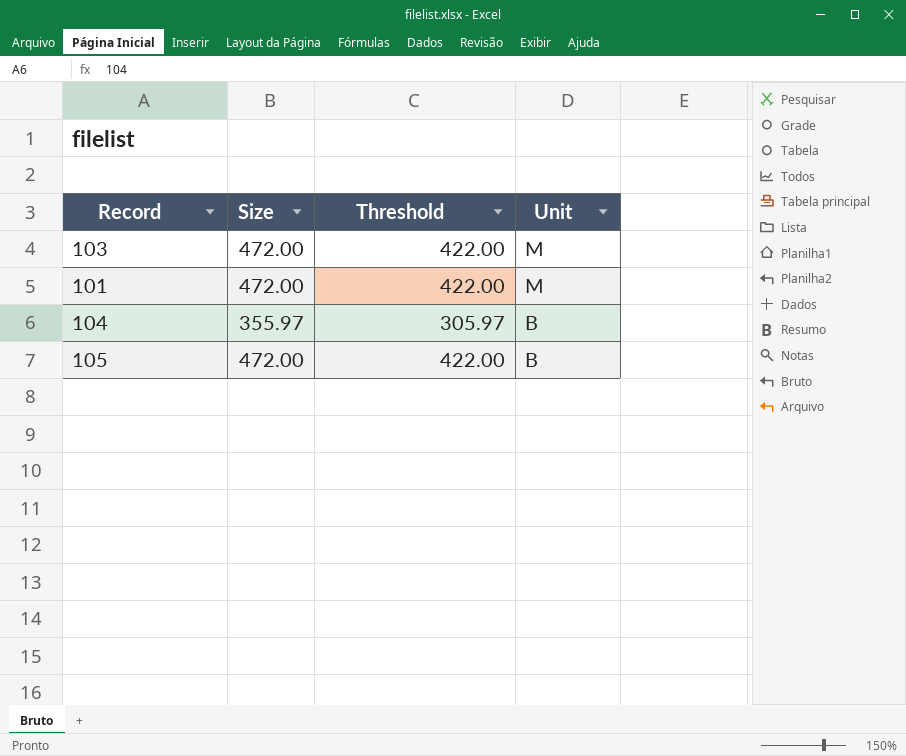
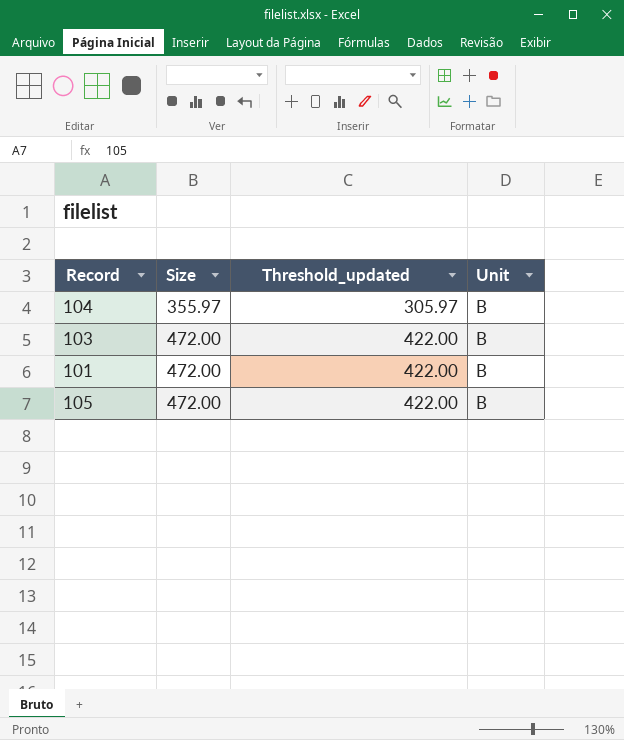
row order: Unit descending -> Size ascending
column name: Threshold -> Threshold_updated
103 | Unit: M -> B
101 | Unit: M -> B

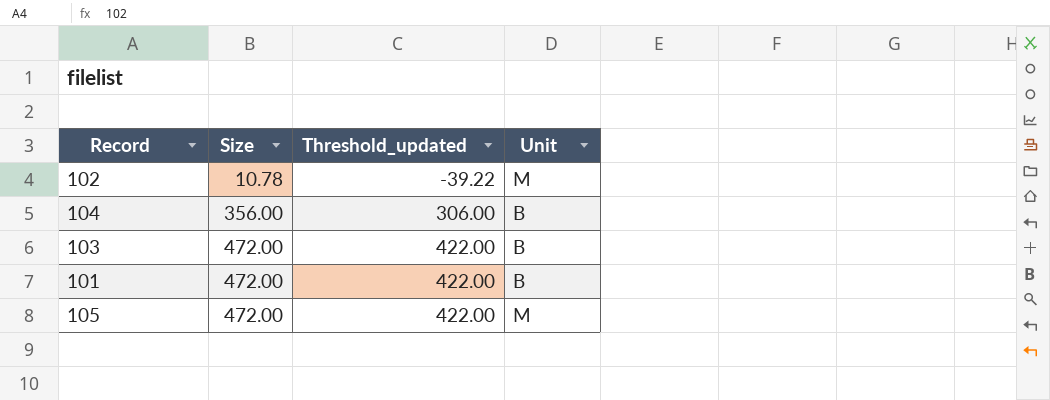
row 102: none -> 10.78 | -39.22 | M
104 | Size: 355.97 -> 356.00
104 | Threshold_updated: 305.97 -> 306.00
105 | Unit: B -> M

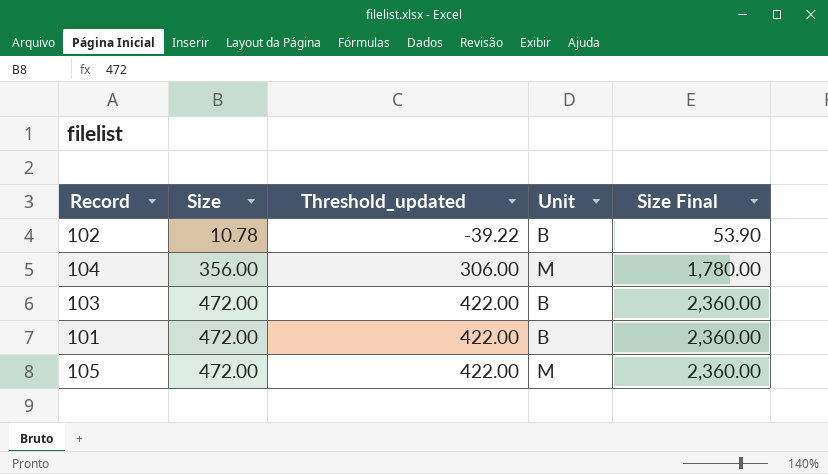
column Size Final | formula: none -> [Size] * 5
102 | Unit: M -> B
104 | Unit: B -> M

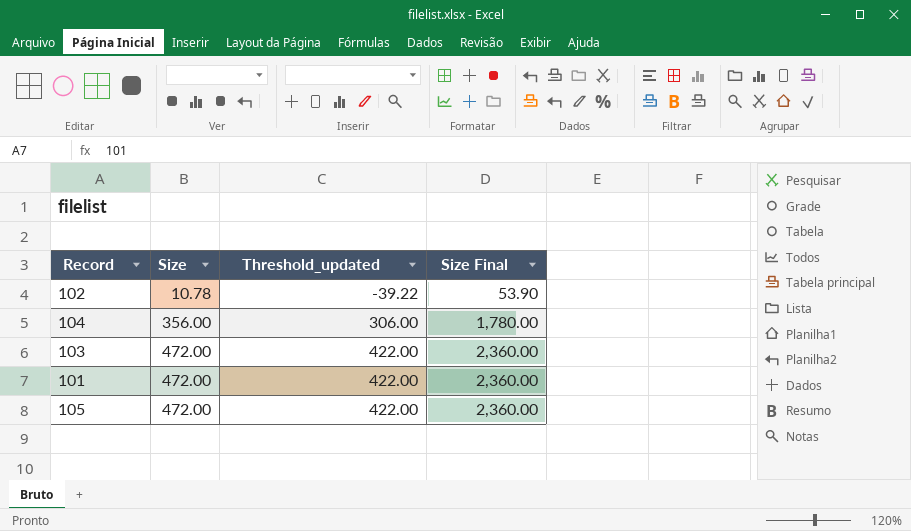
column Unit | position: 4 -> none

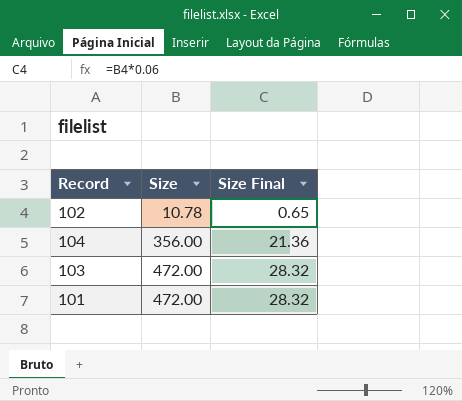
column Threshold_updated | formula: [Size] - 50 -> none
column Size Final | formula: [Size] * 5 -> [Size] * 0.06
row 105: 472.00 | 422.00 | 2,360.00 -> none

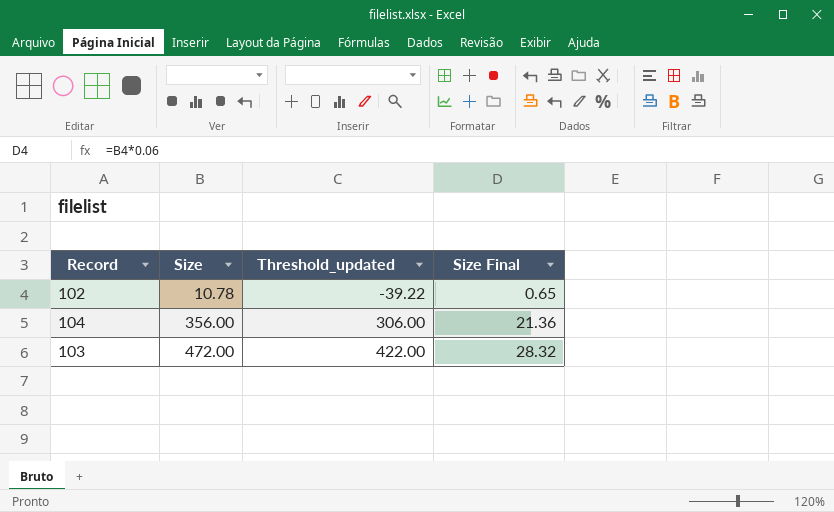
column Threshold_updated | formula: none -> [Size] - 50
row 101: 472.00 | 28.32 -> none

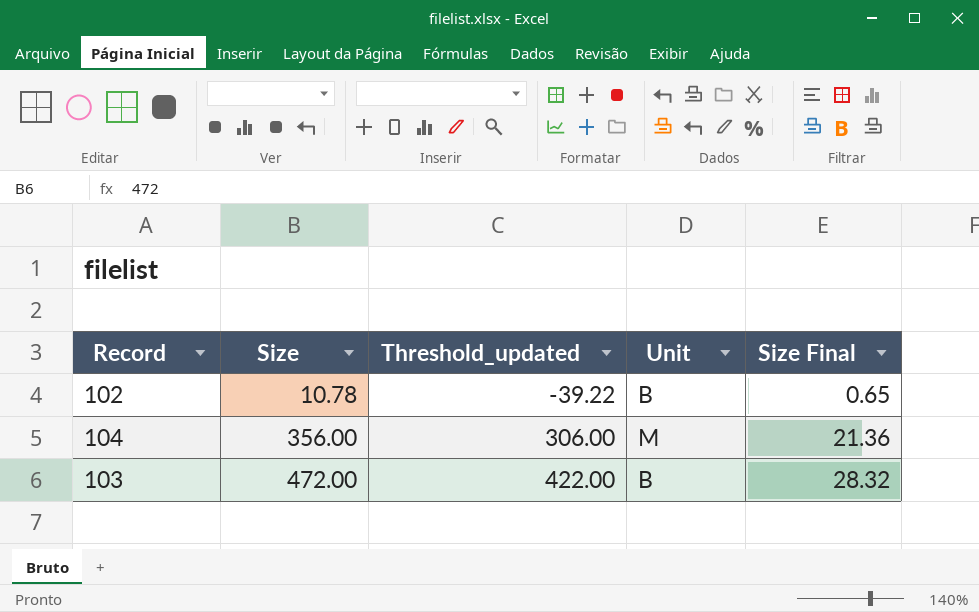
column Unit | position: none -> 4

